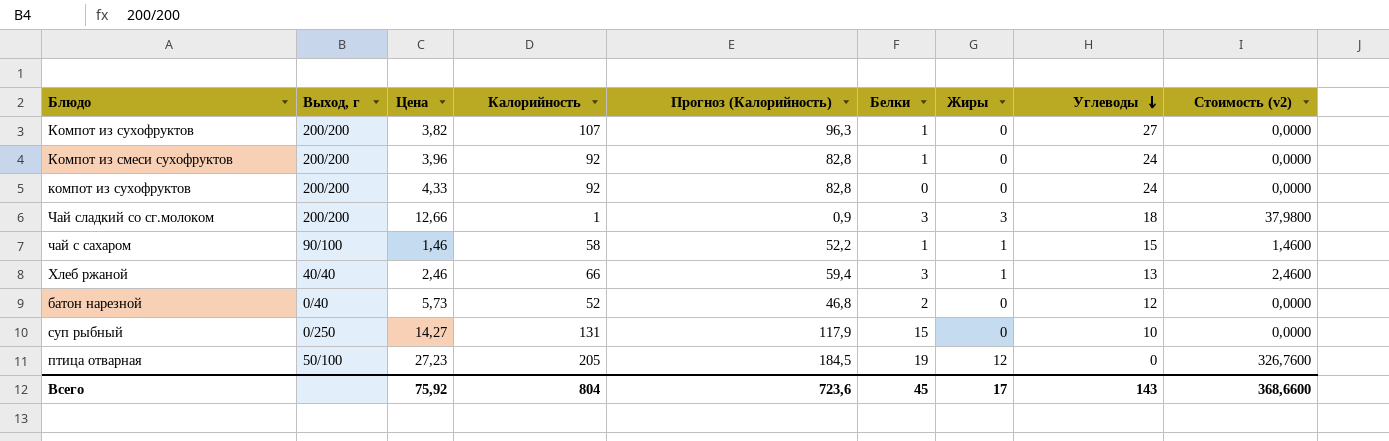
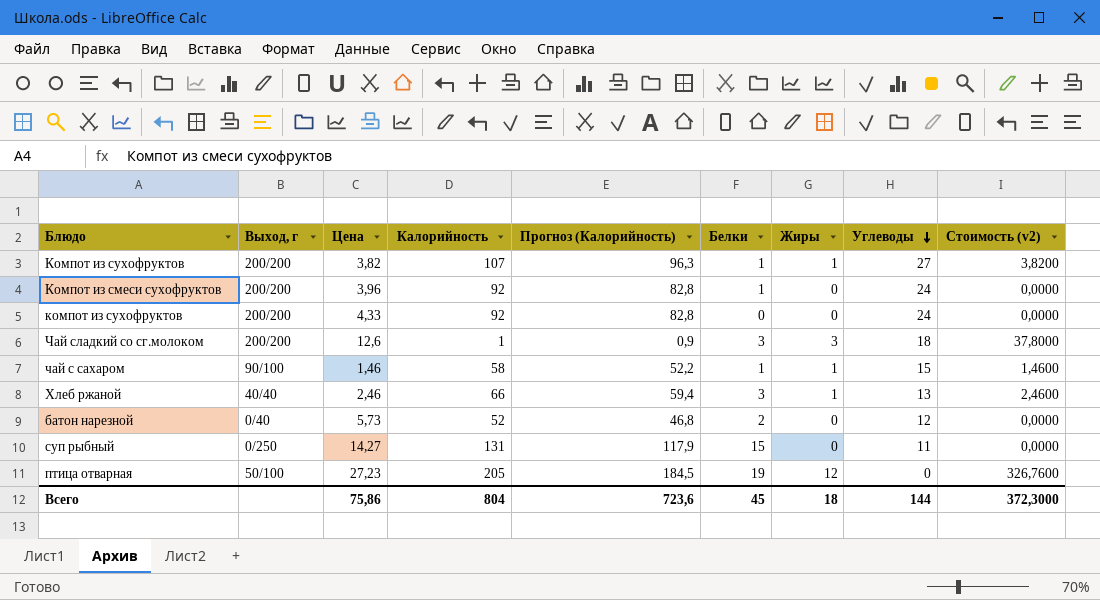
Компот из сухофруктов | Жиры: 0 -> 1
Компот из сухофруктов | Стоимость (v2): 0,0000 -> 3,8200
Чай сладкий со сг.молоком | Цена: 12,66 -> 12,6
Чай сладкий со сг.молоком | Стоимость (v2): 37,9800 -> 37,8000
суп рыбный | Углеводы: 10 -> 11
Всего | Цена: 75,92 -> 75,86
Всего | Жиры: 17 -> 18
Всего | Углеводы: 143 -> 144
Всего | Стоимость (v2): 368,6600 -> 372,3000

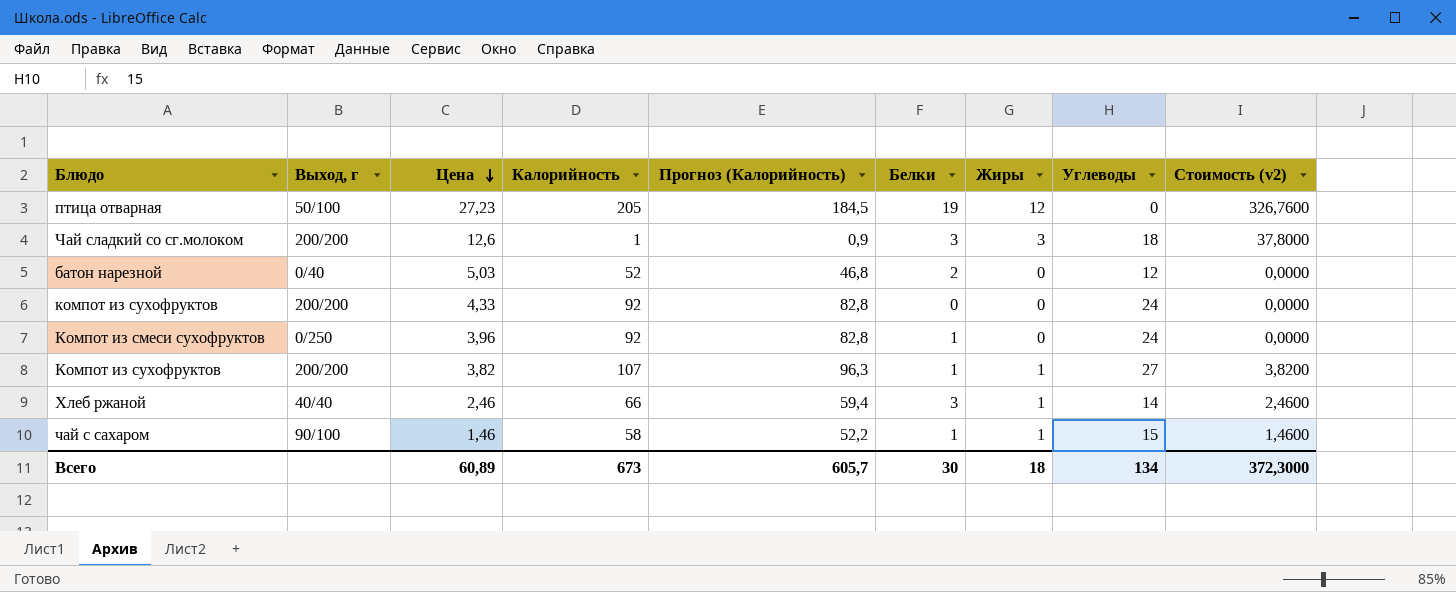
row order: Углеводы descending -> Цена descending
row суп рыбный: 0/250 | 14,27 | 131 | 117,9 | 15 | 0 | 11 | 0,0000 -> none
батон нарезной | Цена: 5,73 -> 5,03
Компот из смеси сухофруктов | Выход, г: 200/200 -> 0/250
Хлеб ржаной | Углеводы: 13 -> 14
Всего | Цена: 75,86 -> 60,89
Всего | Калорийность: 804 -> 673
Всего | Прогноз (Калорийность): 723,6 -> 605,7
Всего | Белки: 45 -> 30
Всего | Углеводы: 144 -> 134

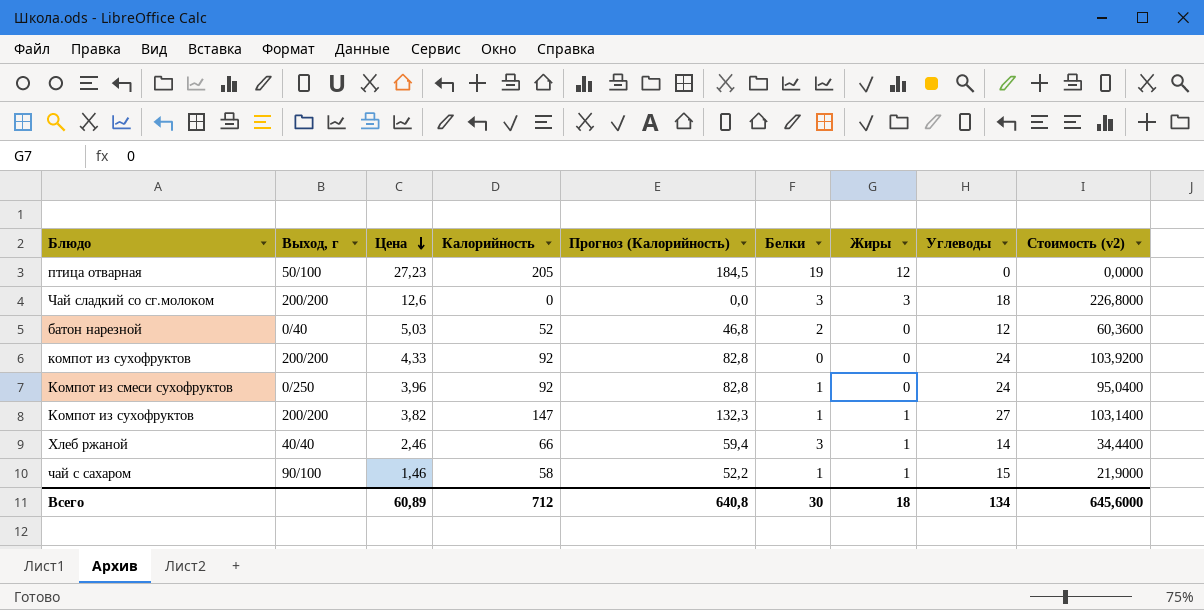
column Стоимость (v2) | formula: [Цена] * [Жиры] -> [Цена] * [Углеводы]
Чай сладкий со сг.молоком | Калорийность: 1 -> 0
Чай сладкий со сг.молоком | Прогноз (Калорийность): 0,9 -> 0,0
Компот из сухофруктов | Калорийность: 107 -> 147
Компот из сухофруктов | Прогноз (Калорийность): 96,3 -> 132,3
Всего | Калорийность: 673 -> 712
Всего | Прогноз (Калорийность): 605,7 -> 640,8
Всего | Стоимость (v2): 372,3000 -> 645,6000

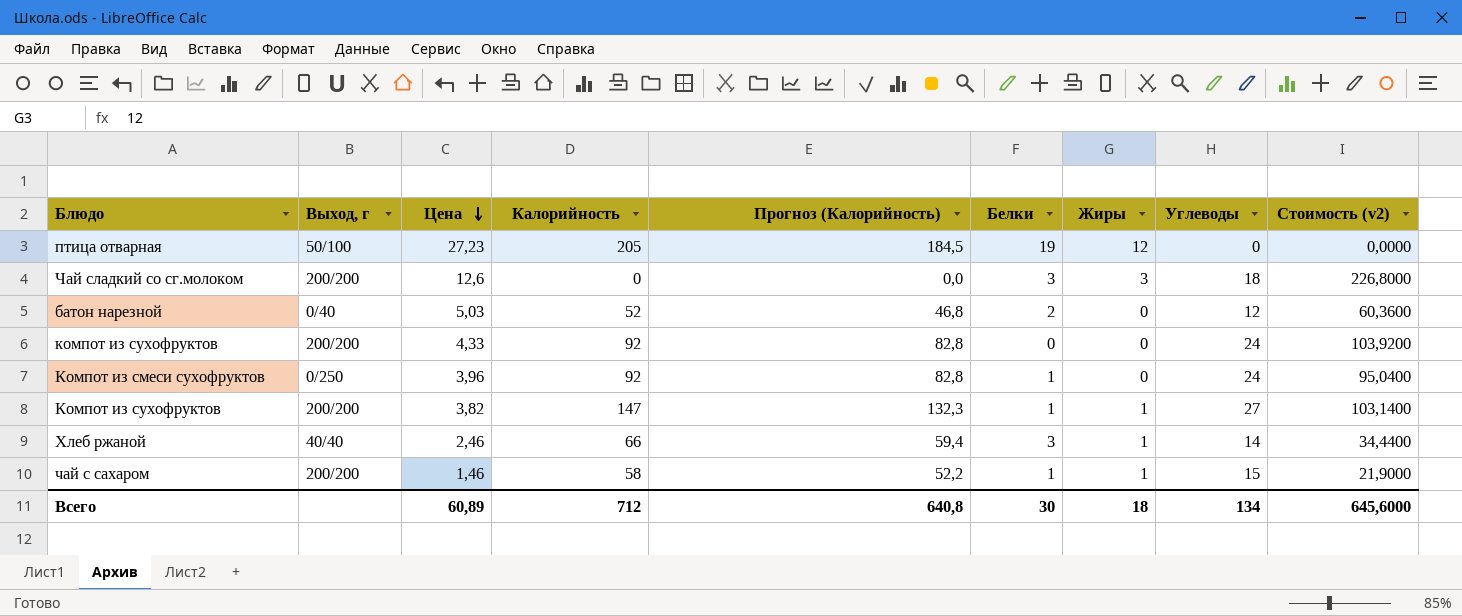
чай с сахаром | Выход, г: 90/100 -> 200/200

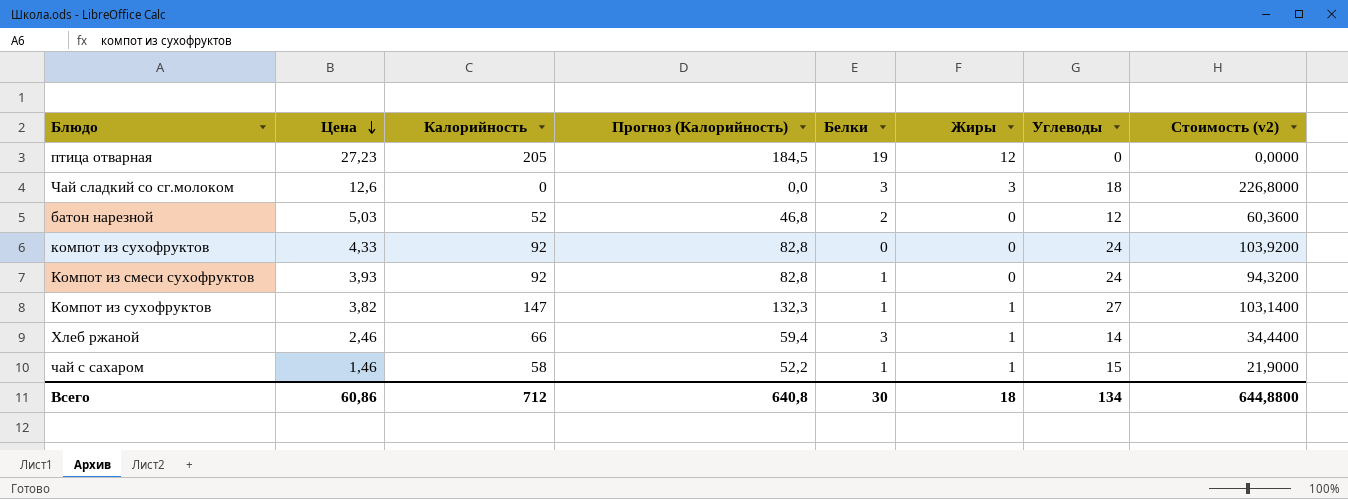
column Выход, г | position: 2 -> none
Компот из смеси сухофруктов | Цена: 3,96 -> 3,93
Компот из смеси сухофруктов | Стоимость (v2): 95,0400 -> 94,3200
Всего | Цена: 60,89 -> 60,86
Всего | Стоимость (v2): 645,6000 -> 644,8800

